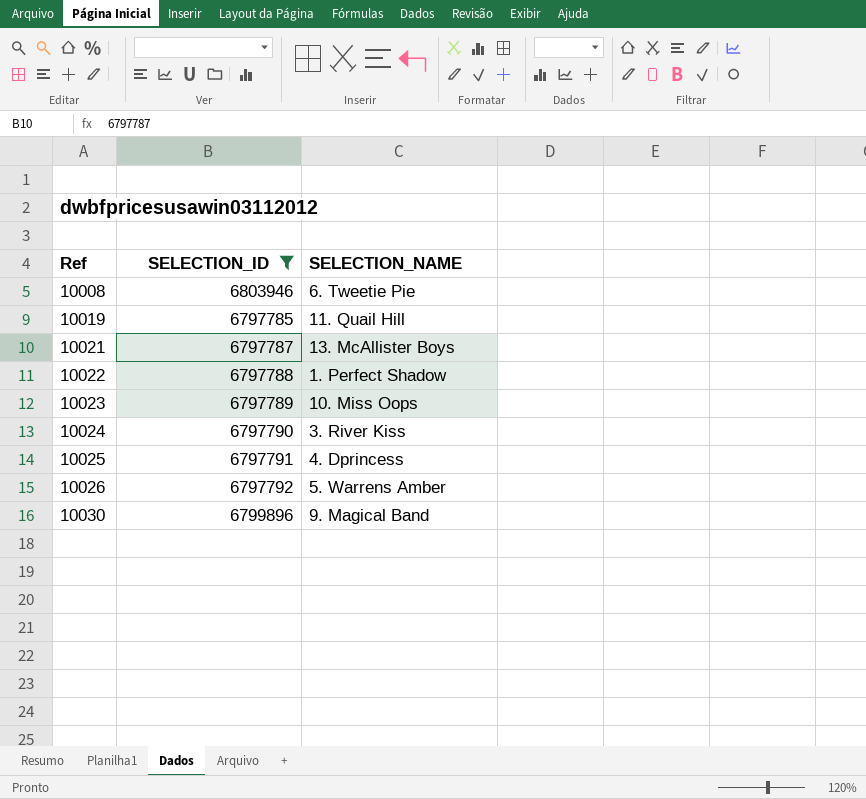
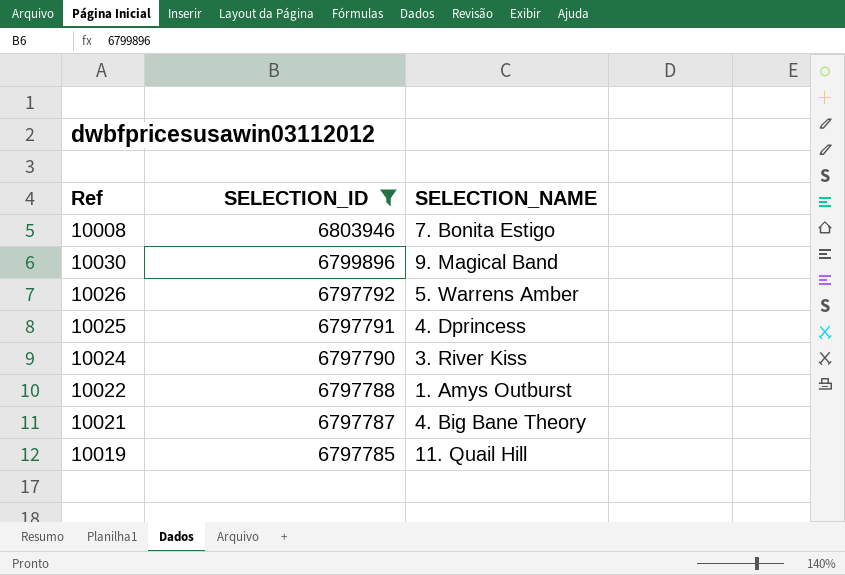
row order: Ref ascending -> SELECTION_ID descending
row 10023: 6797789 | 10. Miss Oops -> none
10008 | SELECTION_NAME: 6. Tweetie Pie -> 7. Bonita Estigo
10022 | SELECTION_NAME: 1. Perfect Shadow -> 1. Amys Outburst
10021 | SELECTION_NAME: 13. McAllister Boys -> 4. Big Bane Theory

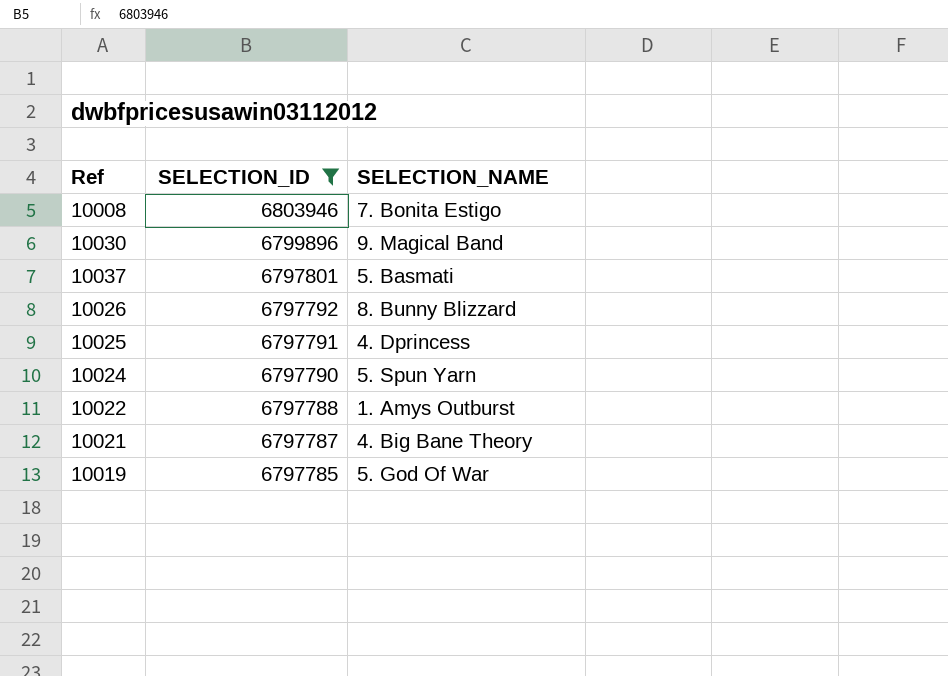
row 10037: none -> 6797801 | 5. Basmati
10026 | SELECTION_NAME: 5. Warrens Amber -> 8. Bunny Blizzard
10024 | SELECTION_NAME: 3. River Kiss -> 5. Spun Yarn
10019 | SELECTION_NAME: 11. Quail Hill -> 5. God Of War

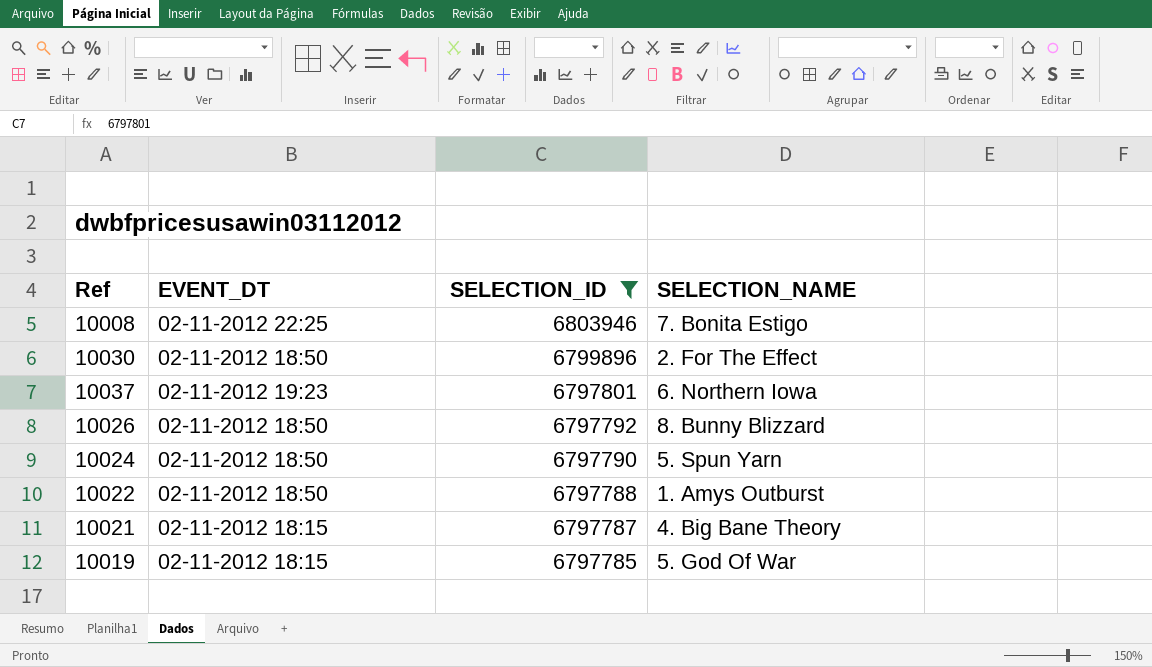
column EVENT_DT | position: none -> 2
row 10025: 6797791 | 4. Dprincess -> none
10030 | SELECTION_NAME: 9. Magical Band -> 2. For The Effect
10037 | SELECTION_NAME: 5. Basmati -> 6. Northern Iowa

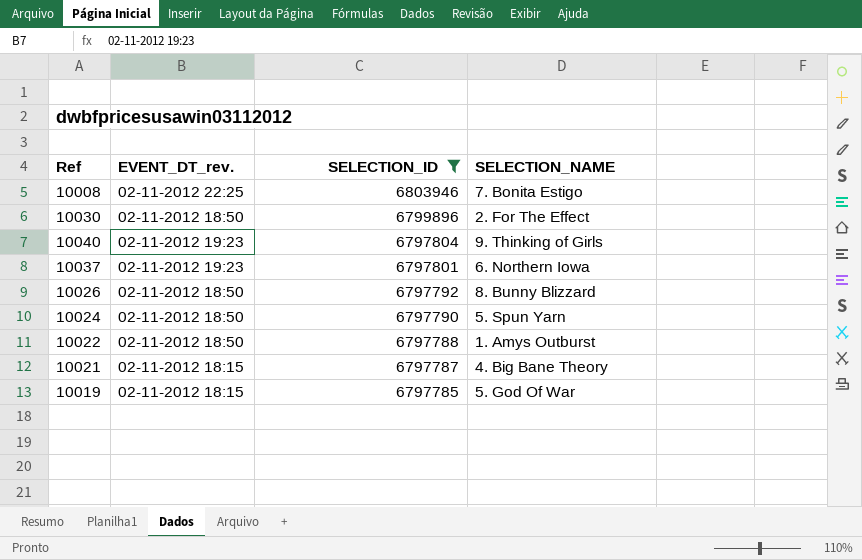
column name: EVENT_DT -> EVENT_DT_rev.
row 10040: none -> 02-11-2012 19:23 | 6797804 | 9. Thinking of Girls

